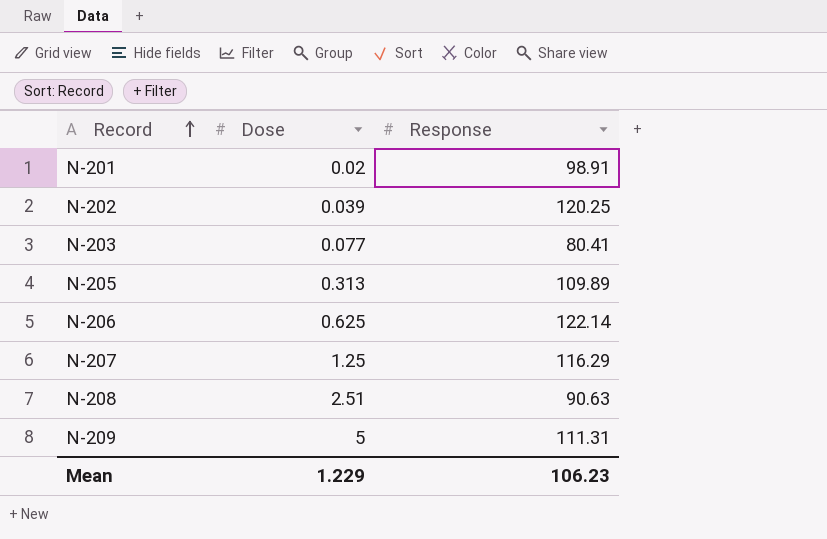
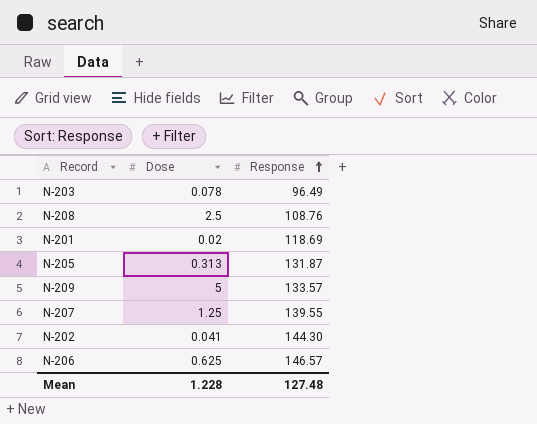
row order: Record ascending -> Response ascending
N-203 | Dose: 0.077 -> 0.078
N-203 | Response: 80.41 -> 96.49
N-208 | Dose: 2.51 -> 2.5
N-208 | Response: 90.63 -> 108.76
N-201 | Response: 98.91 -> 118.69
N-205 | Response: 109.89 -> 131.87
N-209 | Response: 111.31 -> 133.57
N-207 | Response: 116.29 -> 139.55
N-202 | Dose: 0.039 -> 0.041
N-202 | Response: 120.25 -> 144.30
N-206 | Response: 122.14 -> 146.57
Mean | Dose: 1.229 -> 1.228
Mean | Response: 106.23 -> 127.48

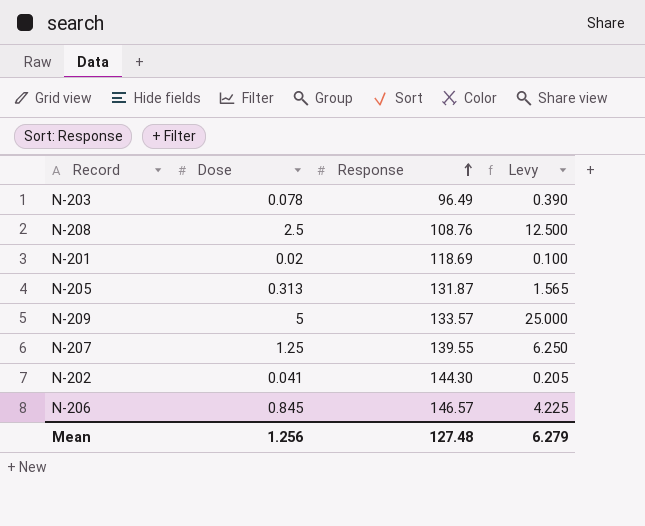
column Levy | formula: none -> [Dose] * 5
N-206 | Dose: 0.625 -> 0.845
Mean | Dose: 1.228 -> 1.256

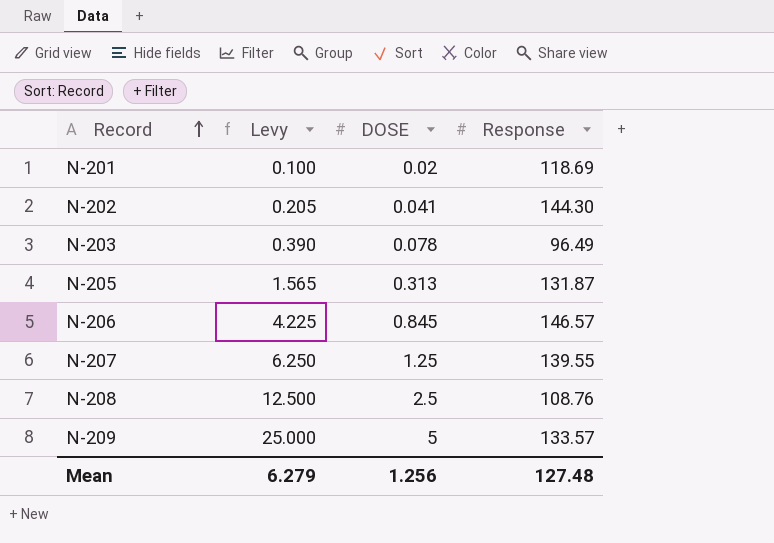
row order: Response ascending -> Record ascending
column Levy | position: 4 -> 2
column name: Dose -> DOSE

